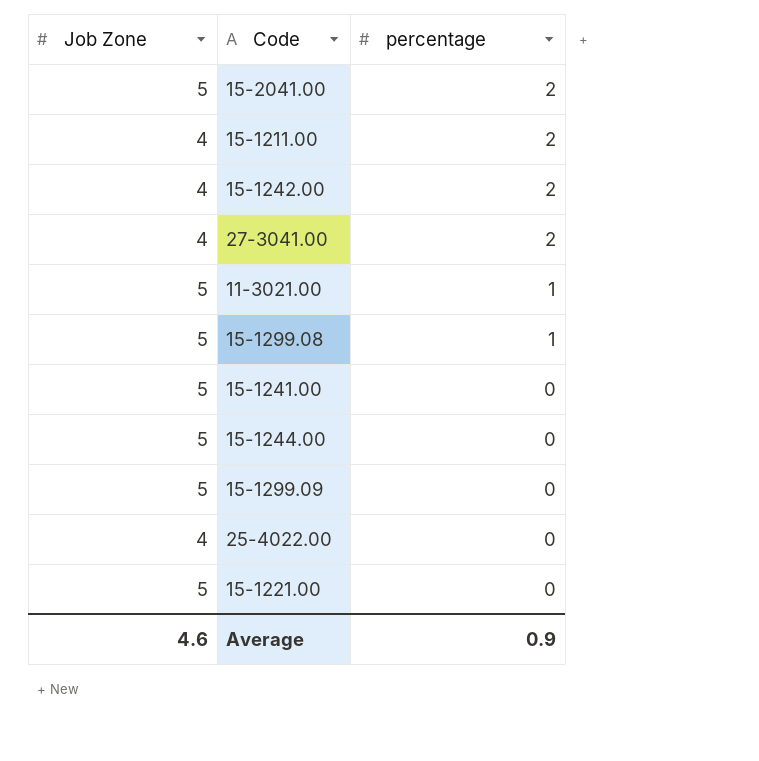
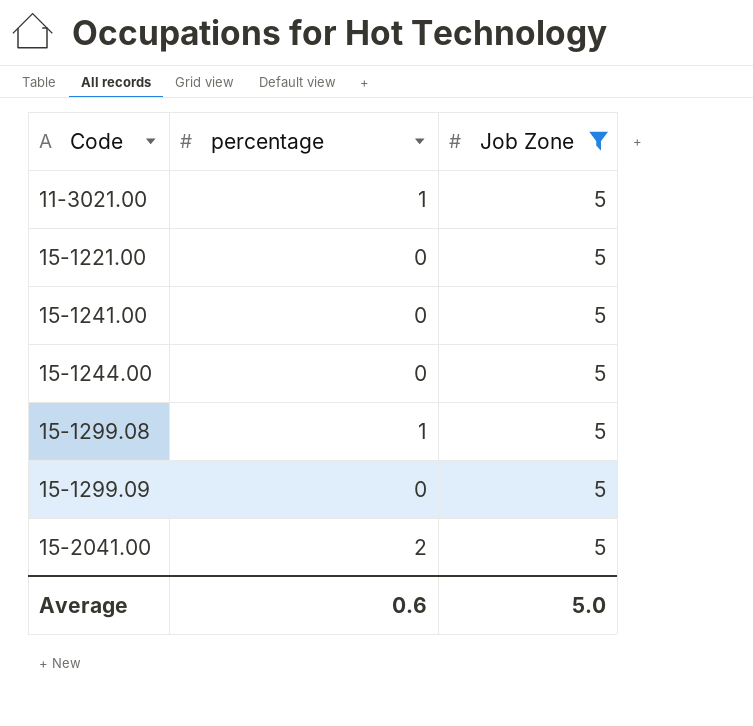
filter: none -> Job Zone = 5
row order: percentage descending -> Code ascending
column Job Zone | position: 1 -> 3
Average | percentage: 0.9 -> 0.6
Average | Job Zone: 4.6 -> 5.0

